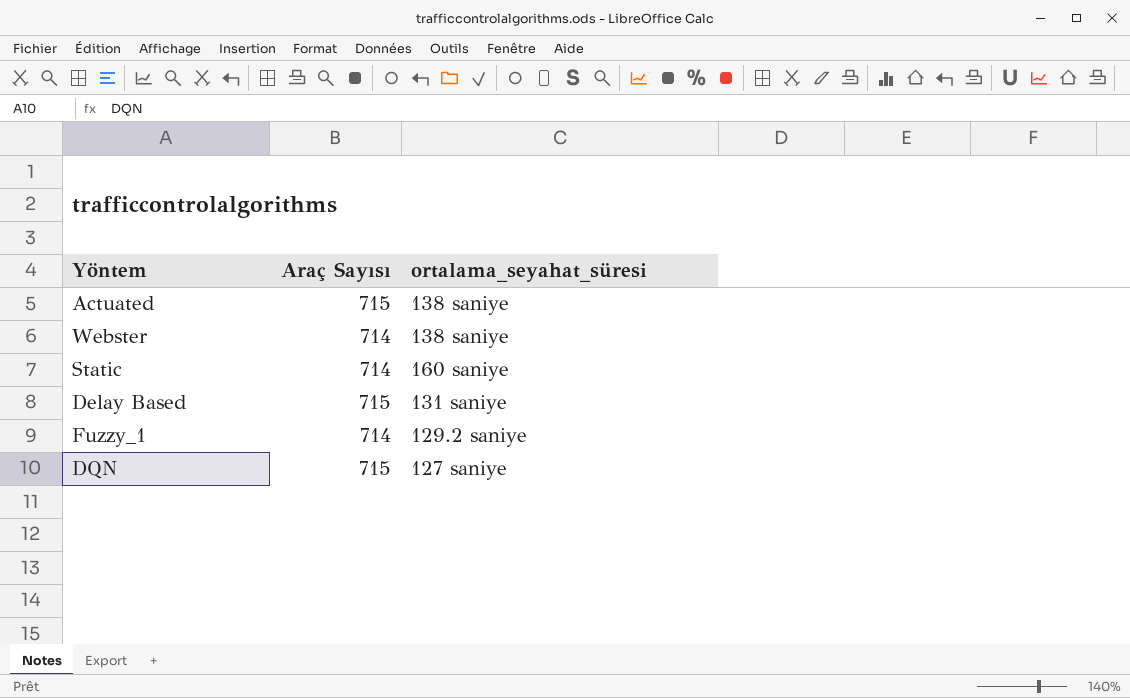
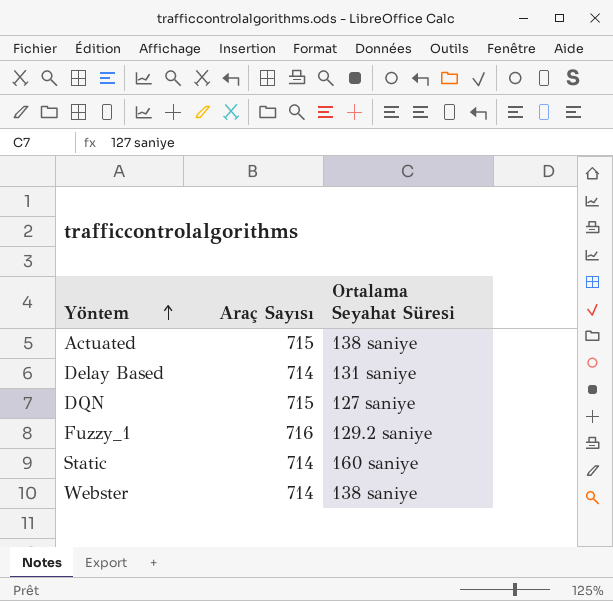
row order: none -> Yöntem ascending
column name: ortalama_seyahat_süresi -> Ortalama Seyahat Süresi
Delay Based | Araç Sayısı: 715 -> 714
Fuzzy_1 | Araç Sayısı: 714 -> 716

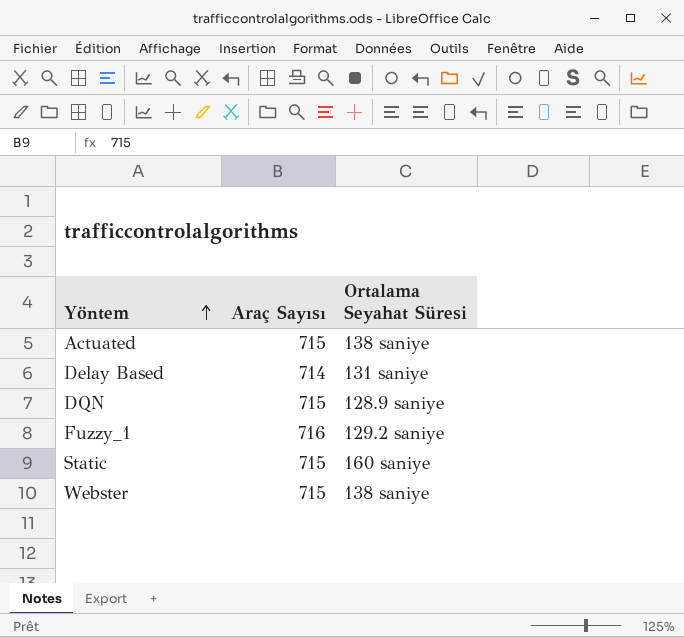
DQN | Ortalama Seyahat Süresi: 127 saniye -> 128.9 saniye
Static | Araç Sayısı: 714 -> 715
Webster | Araç Sayısı: 714 -> 715

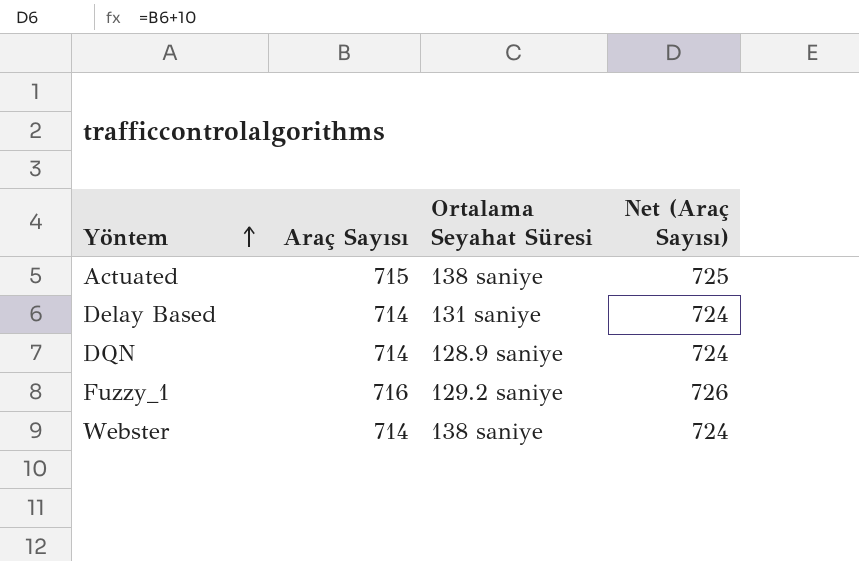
column Net (Araç Sayısı) | formula: none -> [Araç Sayısı] + 10
row Static: 715 | 160 saniye -> none
DQN | Araç Sayısı: 715 -> 714
Webster | Araç Sayısı: 715 -> 714

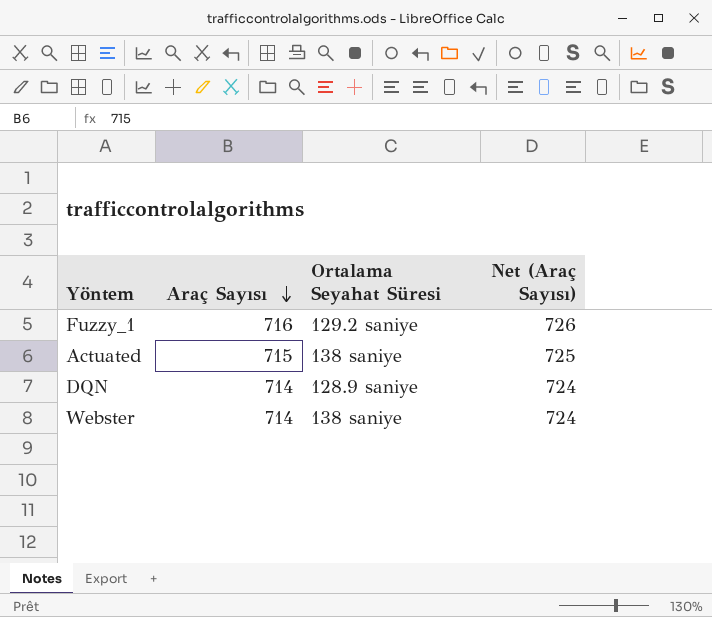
row order: Yöntem ascending -> Araç Sayısı descending
row Delay Based: 714 | 131 saniye | 724 -> none

